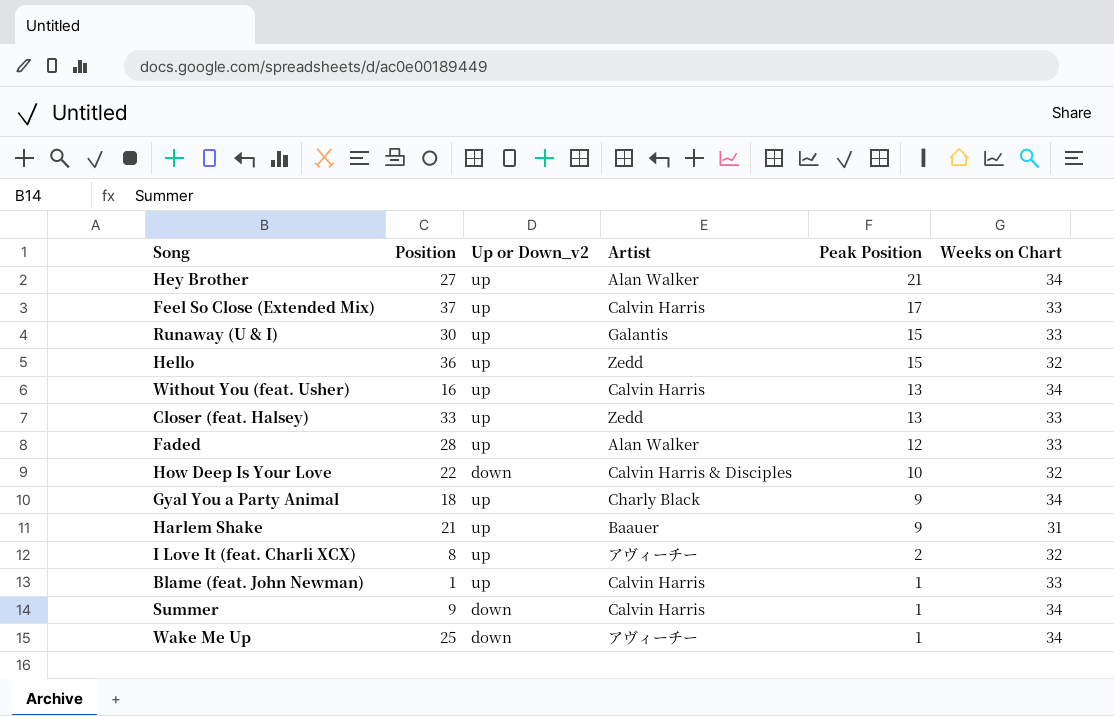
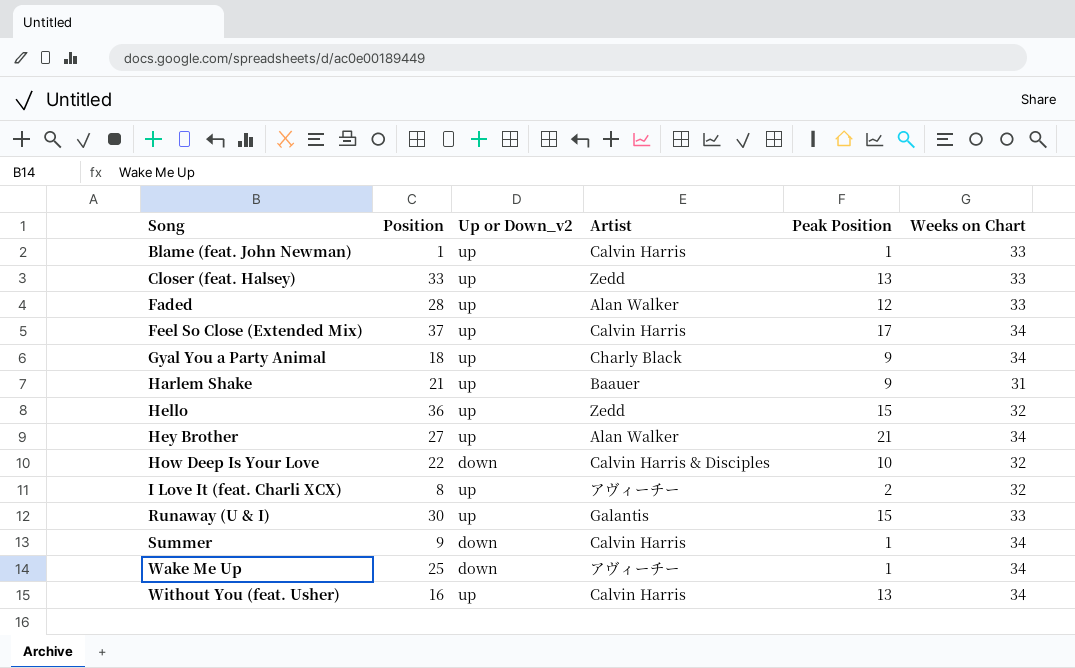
row order: Peak Position descending -> Song ascending
Feel So Close (Extended Mix) | Weeks on Chart: 33 -> 34

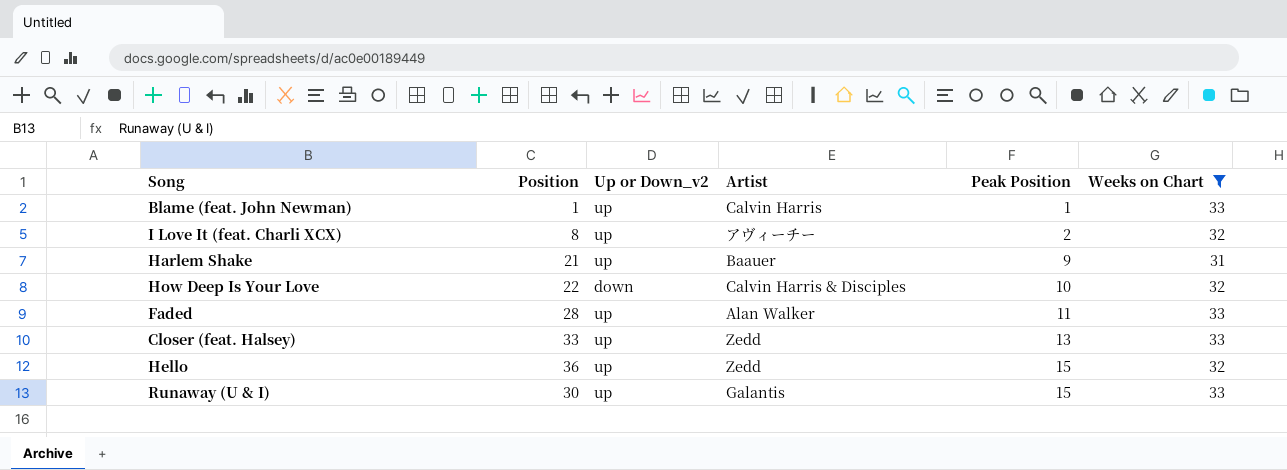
filter: none -> Weeks on Chart != 34
row order: Song ascending -> Peak Position ascending
Faded | Peak Position: 12 -> 11

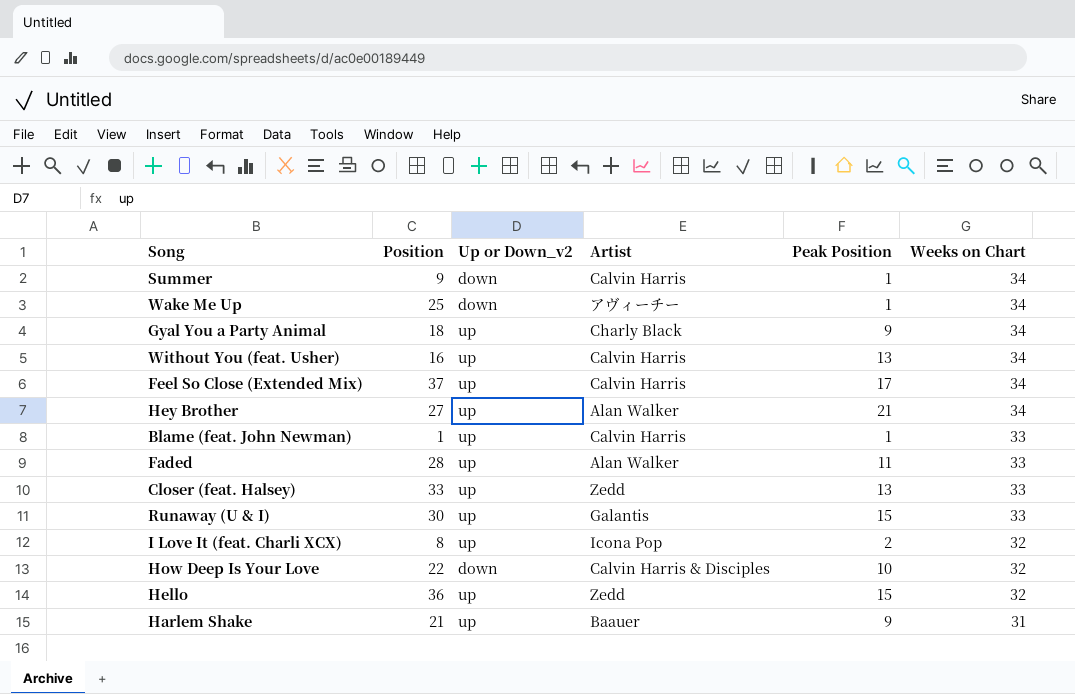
filter: Weeks on Chart != 34 -> none
row order: Peak Position ascending -> Weeks on Chart descending
I Love It (feat. Charli XCX) | Artist: アヴィーチー -> Icona Pop

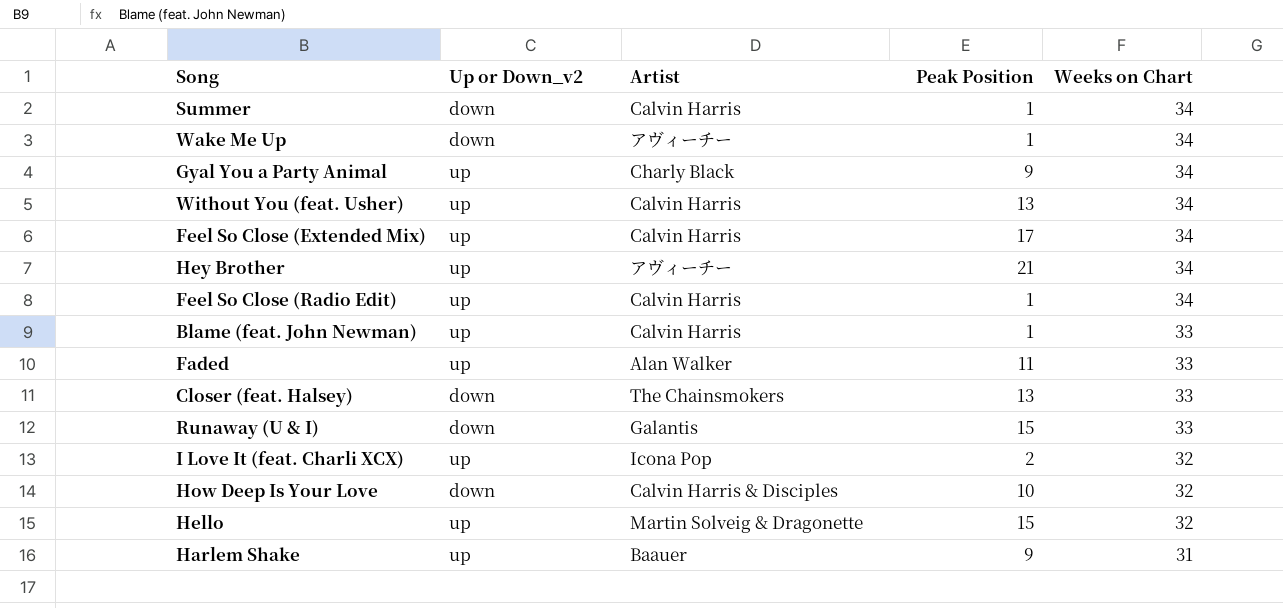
column Position | position: 2 -> none
Hey Brother | Artist: Alan Walker -> アヴィーチー
row Feel So Close (Radio Edit): none -> up | Calvin Harris | 1 | 34
Closer (feat. Halsey) | Up or Down_v2: up -> down
Closer (feat. Halsey) | Artist: Zedd -> The Chainsmokers
Runaway (U & I) | Up or Down_v2: up -> down
Hello | Artist: Zedd -> Martin Solveig & Dragonette

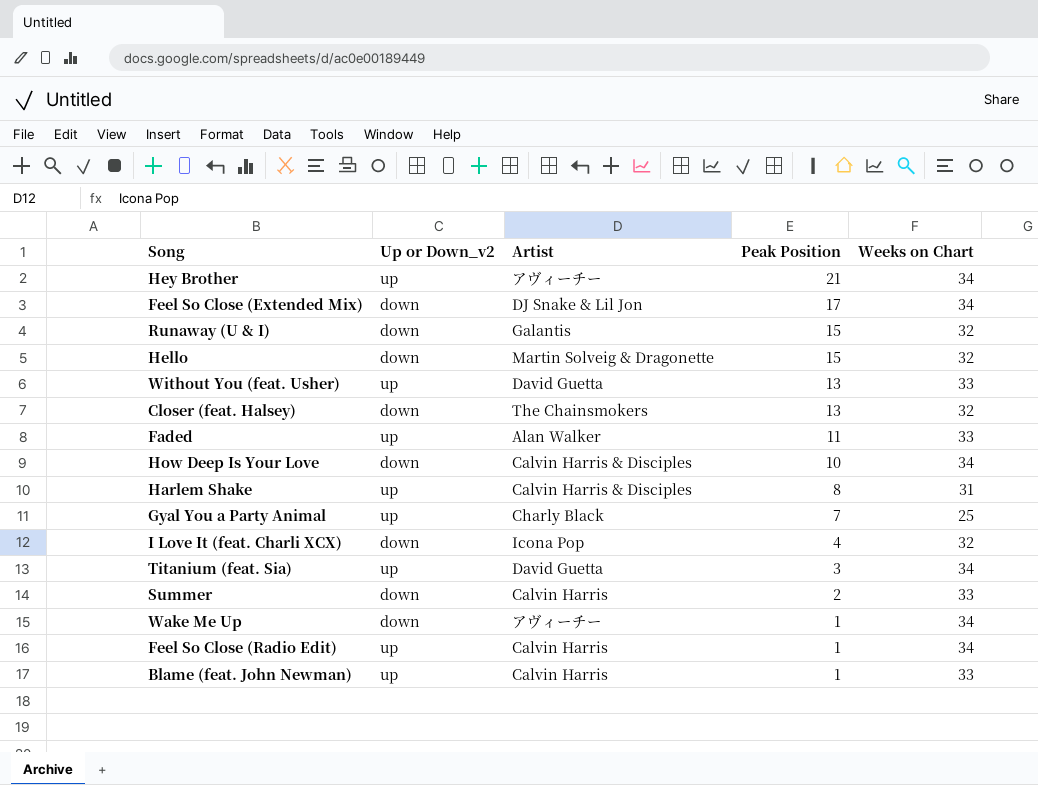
row order: Weeks on Chart descending -> Peak Position descending
Feel So Close (Extended Mix) | Up or Down_v2: up -> down
Feel So Close (Extended Mix) | Artist: Calvin Harris -> DJ Snake & Lil Jon
Runaway (U & I) | Weeks on Chart: 33 -> 32
Hello | Up or Down_v2: up -> down
Without You (feat. Usher) | Artist: Calvin Harris -> David Guetta
Without You (feat. Usher) | Weeks on Chart: 34 -> 33
Closer (feat. Halsey) | Weeks on Chart: 33 -> 32
How Deep Is Your Love | Weeks on Chart: 32 -> 34
Harlem Shake | Artist: Baauer -> Calvin Harris & Disciples
Harlem Shake | Peak Position: 9 -> 8
Gyal You a Party Animal | Peak Position: 9 -> 7
Gyal You a Party Animal | Weeks on Chart: 34 -> 25
I Love It (feat. Charli XCX) | Up or Down_v2: up -> down
I Love It (feat. Charli XCX) | Peak Position: 2 -> 4
row Titanium (feat. Sia): none -> up | David Guetta | 3 | 34
Summer | Peak Position: 1 -> 2
Summer | Weeks on Chart: 34 -> 33

